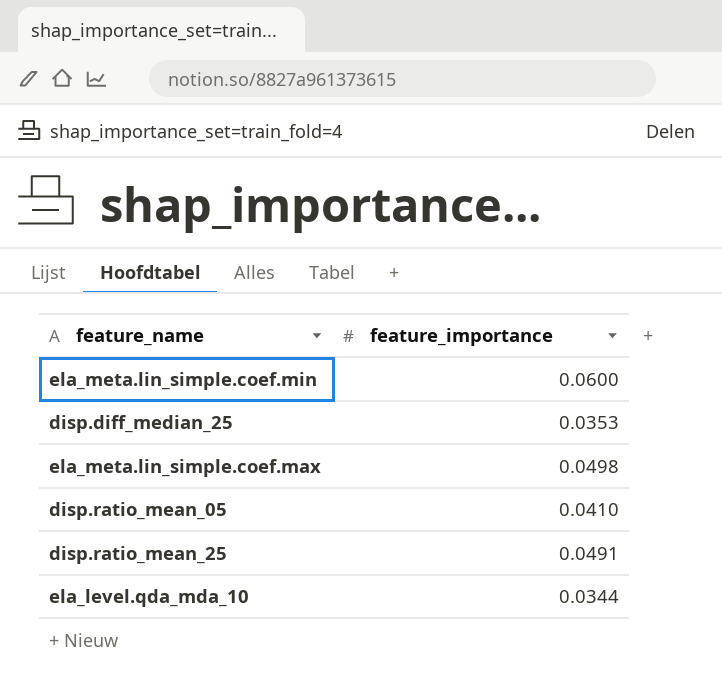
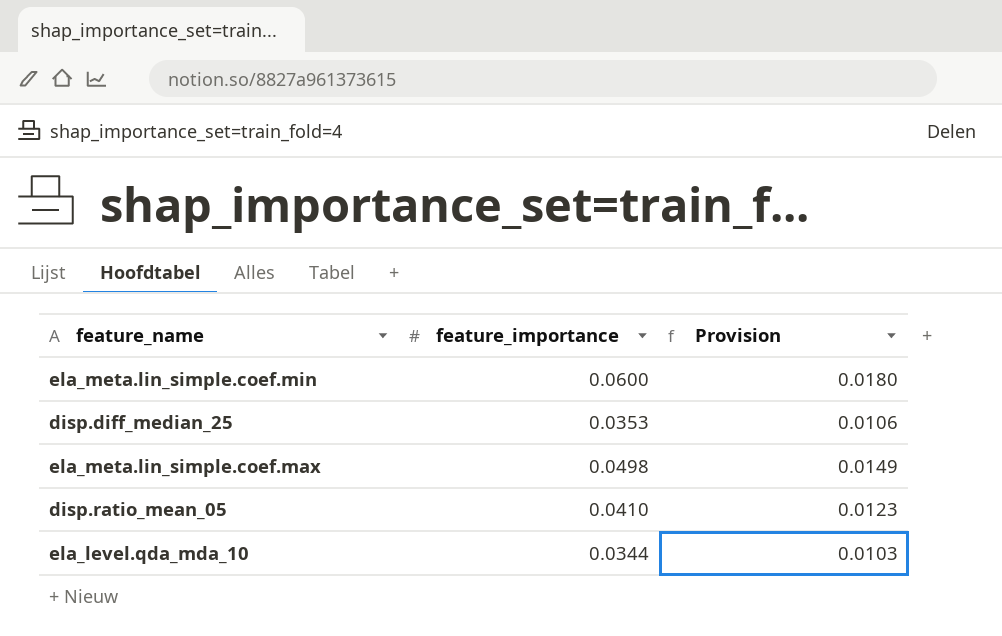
column Provision | formula: none -> [feature_importance] * 0.3
row disp.ratio_mean_25: 0.0491 -> none

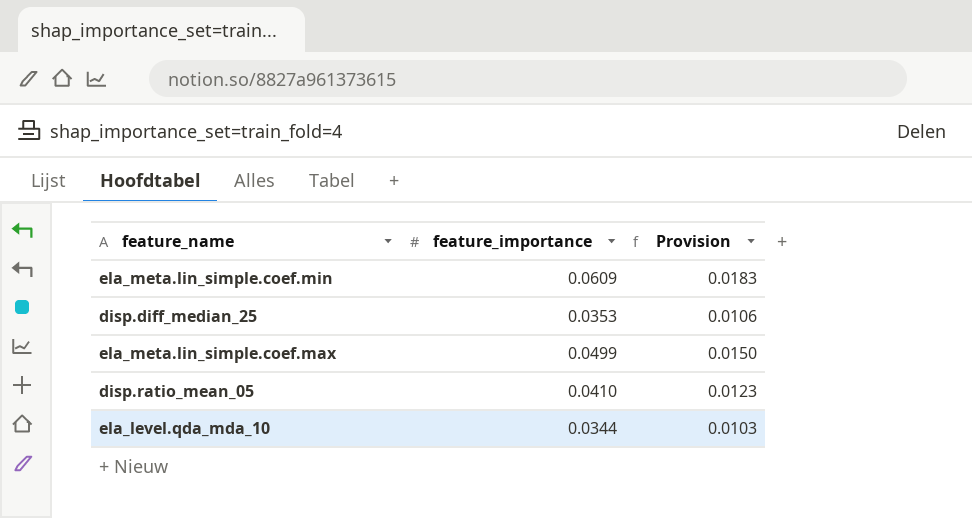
ela_meta.lin_simple.coef.min | feature_importance: 0.0600 -> 0.0609
ela_meta.lin_simple.coef.min | Provision: 0.0180 -> 0.0183
ela_meta.lin_simple.coef.max | feature_importance: 0.0498 -> 0.0499
ela_meta.lin_simple.coef.max | Provision: 0.0149 -> 0.0150

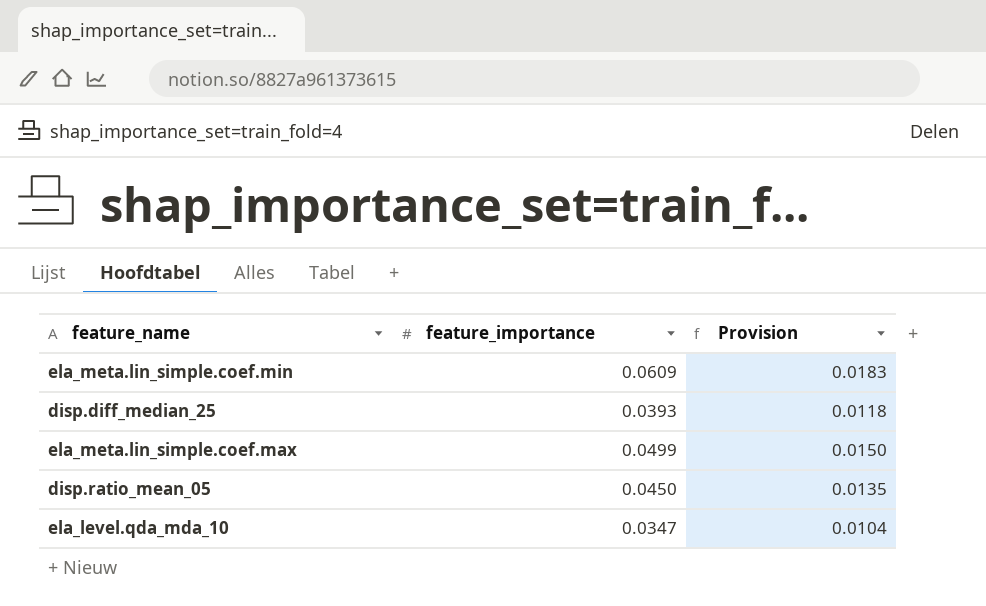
disp.diff_median_25 | feature_importance: 0.0353 -> 0.0393
disp.diff_median_25 | Provision: 0.0106 -> 0.0118
disp.ratio_mean_05 | feature_importance: 0.0410 -> 0.0450
disp.ratio_mean_05 | Provision: 0.0123 -> 0.0135
ela_level.qda_mda_10 | feature_importance: 0.0344 -> 0.0347
ela_level.qda_mda_10 | Provision: 0.0103 -> 0.0104

